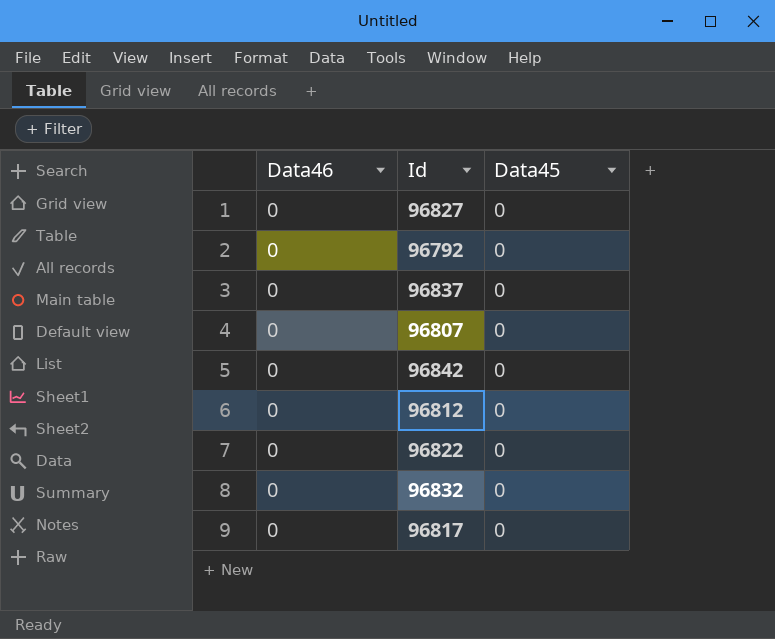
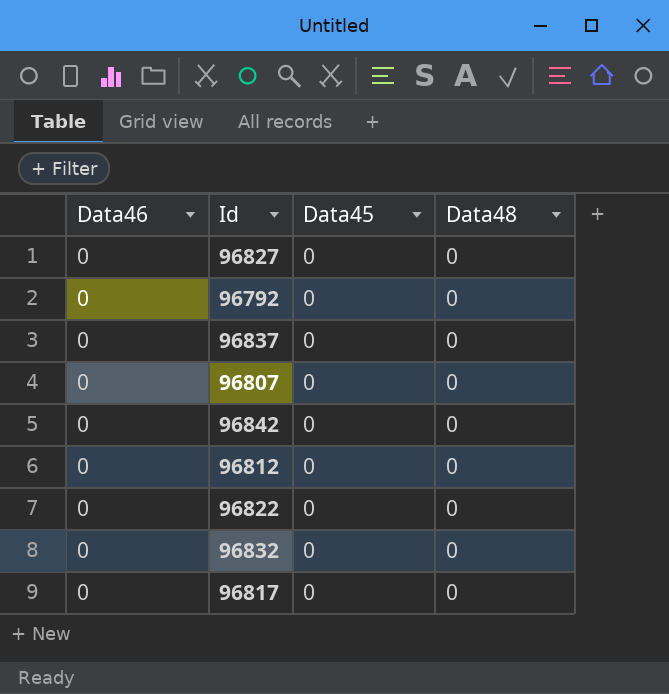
column Data48 | position: none -> 4

